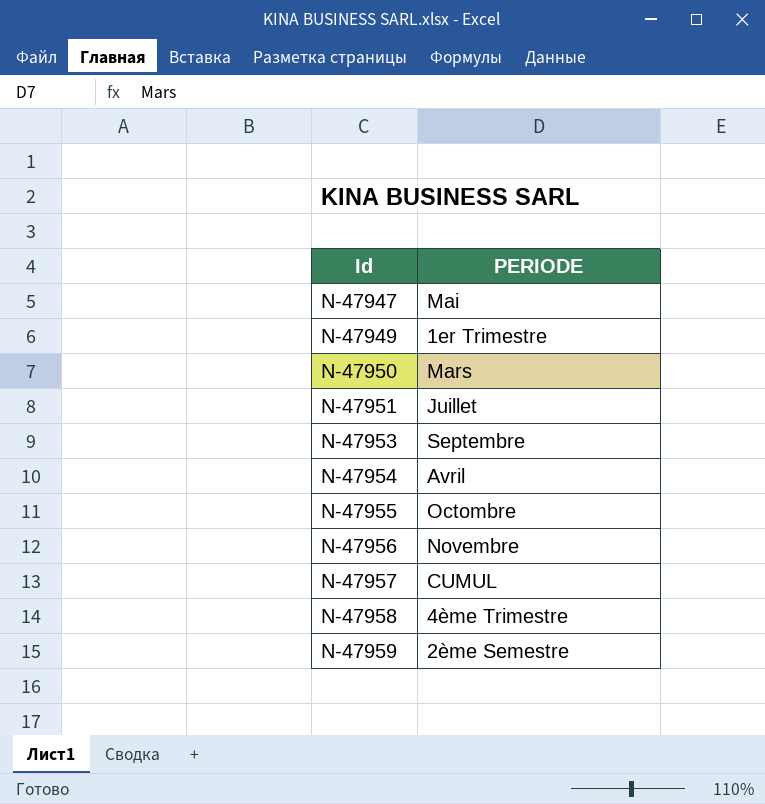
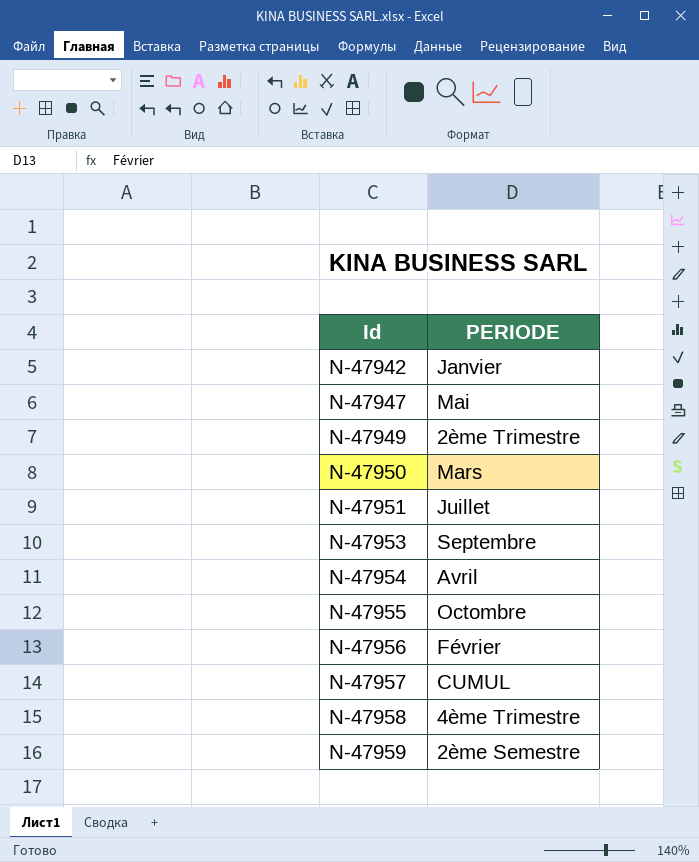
row N-47942: none -> Janvier
N-47949 | PERIODE: 1er Trimestre -> 2ème Trimestre
N-47956 | PERIODE: Novembre -> Février

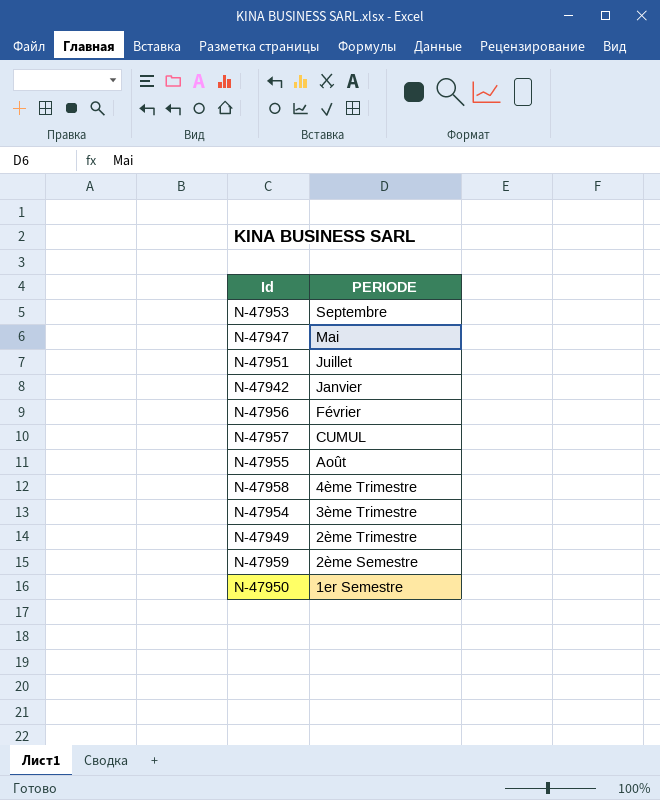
row order: Id ascending -> PERIODE descending
N-47955 | PERIODE: Octombre -> Août
N-47954 | PERIODE: Avril -> 3ème Trimestre
N-47950 | PERIODE: Mars -> 1er Semestre

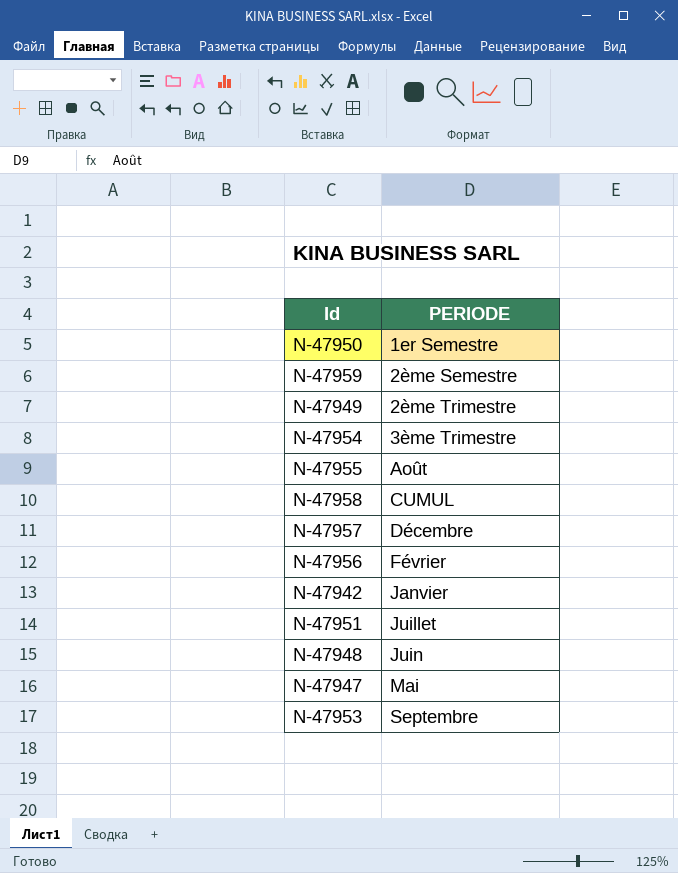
row order: PERIODE descending -> PERIODE ascending
N-47958 | PERIODE: 4ème Trimestre -> CUMUL
N-47957 | PERIODE: CUMUL -> Décembre
row N-47948: none -> Juin

